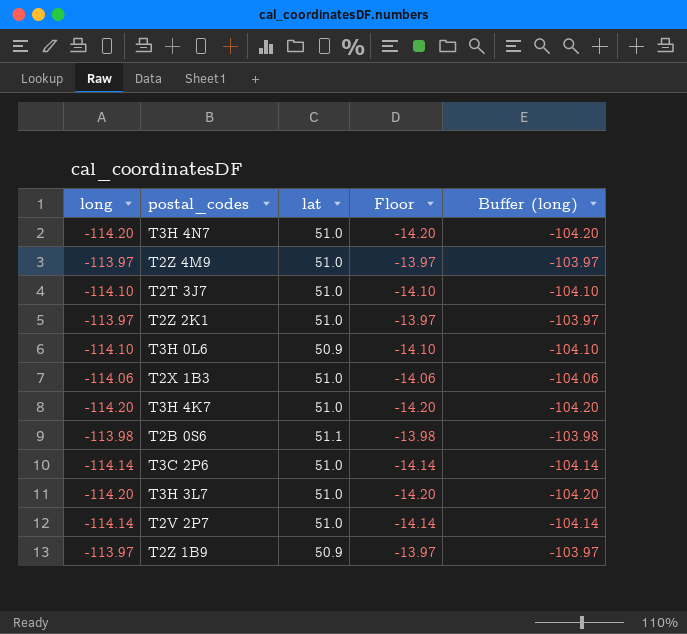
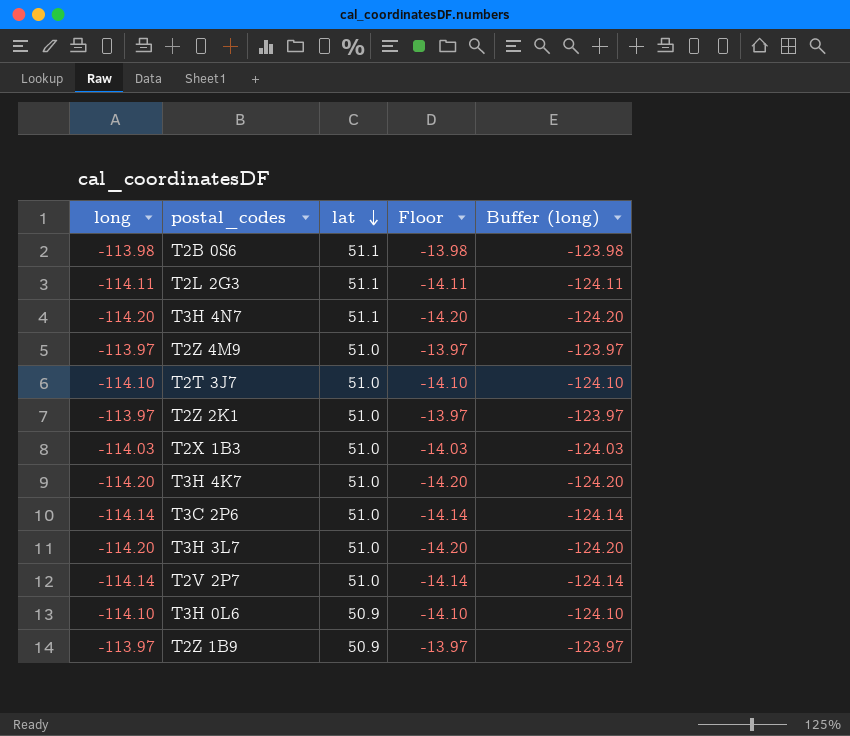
row order: none -> lat descending
column Buffer (long) | formula: [long] + 10 -> [long] - 10
row T2L 2G3: none -> -114.11 | 51.1 | -14.11 | -124.11
T3H 4N7 | lat: 51.0 -> 51.1
T2X 1B3 | long: -114.06 -> -114.03
T2X 1B3 | Floor: -14.06 -> -14.03

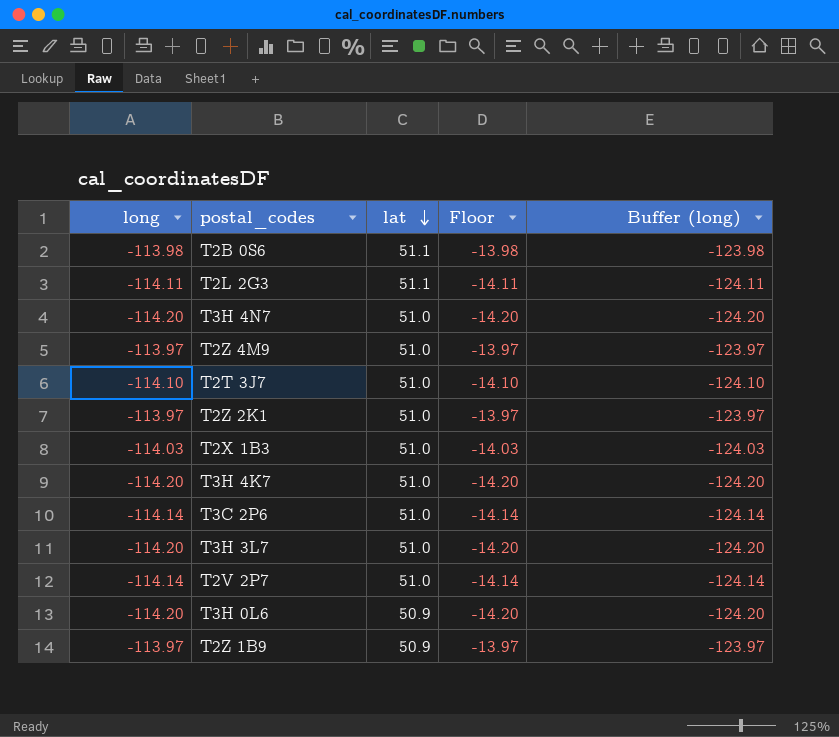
T3H 4N7 | lat: 51.1 -> 51.0
T3H 0L6 | long: -114.10 -> -114.20
T3H 0L6 | Floor: -14.10 -> -14.20
T3H 0L6 | Buffer (long): -124.10 -> -124.20

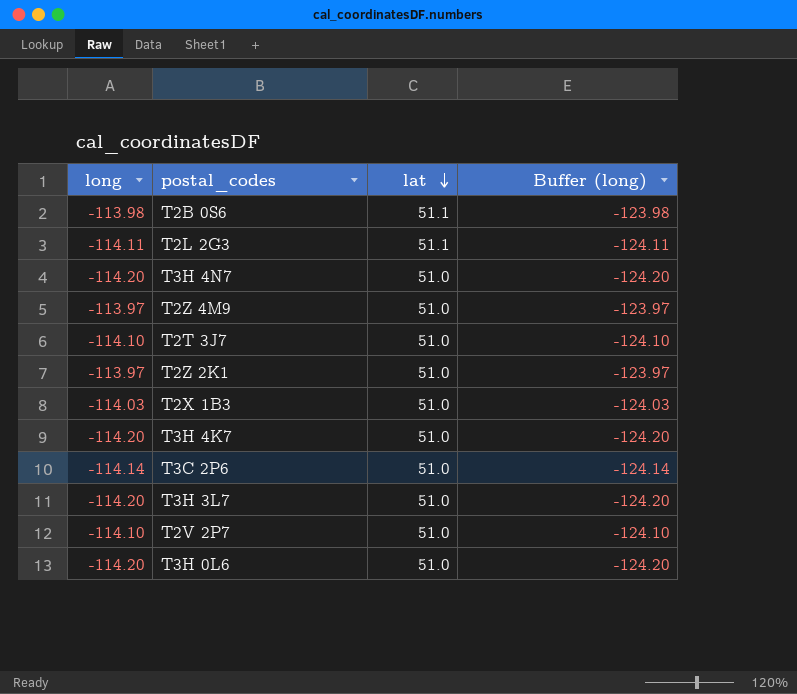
column Floor | formula: [long] + 100 -> none
row T2Z 1B9: -113.97 | 50.9 | -13.97 | -123.97 -> none
T2V 2P7 | long: -114.14 -> -114.10
T2V 2P7 | Buffer (long): -124.14 -> -124.10
T3H 0L6 | lat: 50.9 -> 51.0

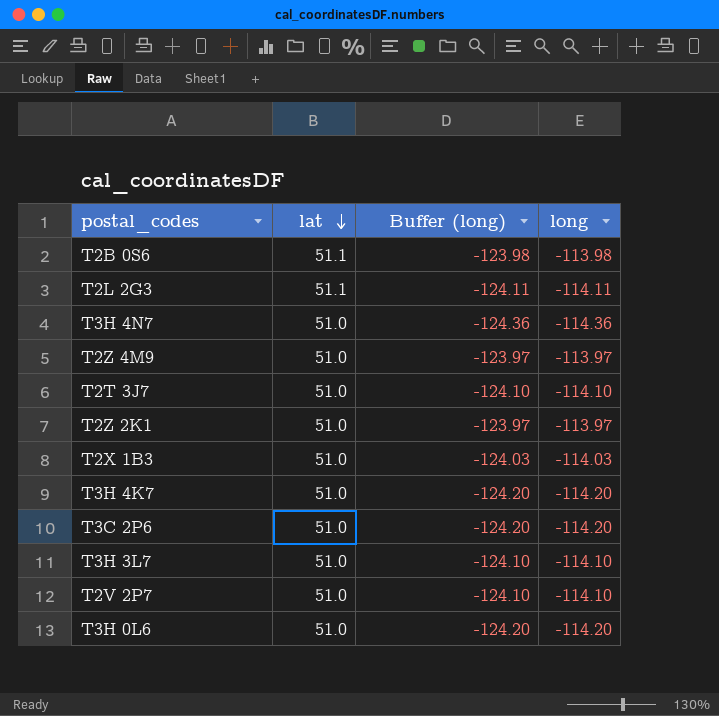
column long | position: 1 -> 4
T3H 4N7 | Buffer (long): -124.20 -> -124.36
T3H 4N7 | long: -114.20 -> -114.36
T3C 2P6 | Buffer (long): -124.14 -> -124.20
T3C 2P6 | long: -114.14 -> -114.20
T3H 3L7 | Buffer (long): -124.20 -> -124.10
T3H 3L7 | long: -114.20 -> -114.10

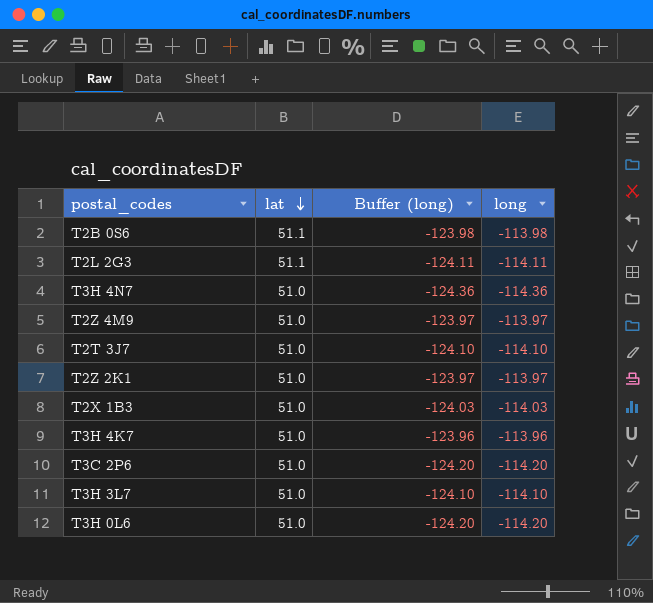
row T2V 2P7: 51.0 | -124.10 | -114.10 -> none
T3H 4K7 | Buffer (long): -124.20 -> -123.96
T3H 4K7 | long: -114.20 -> -113.96

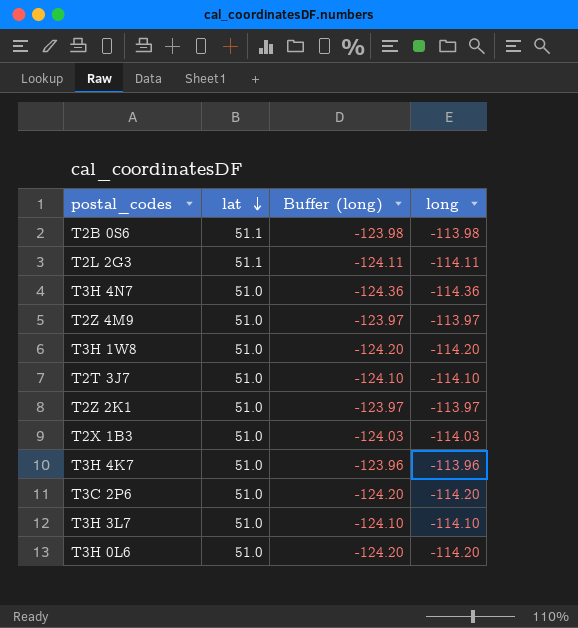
row T3H 1W8: none -> 51.0 | -124.20 | -114.20

